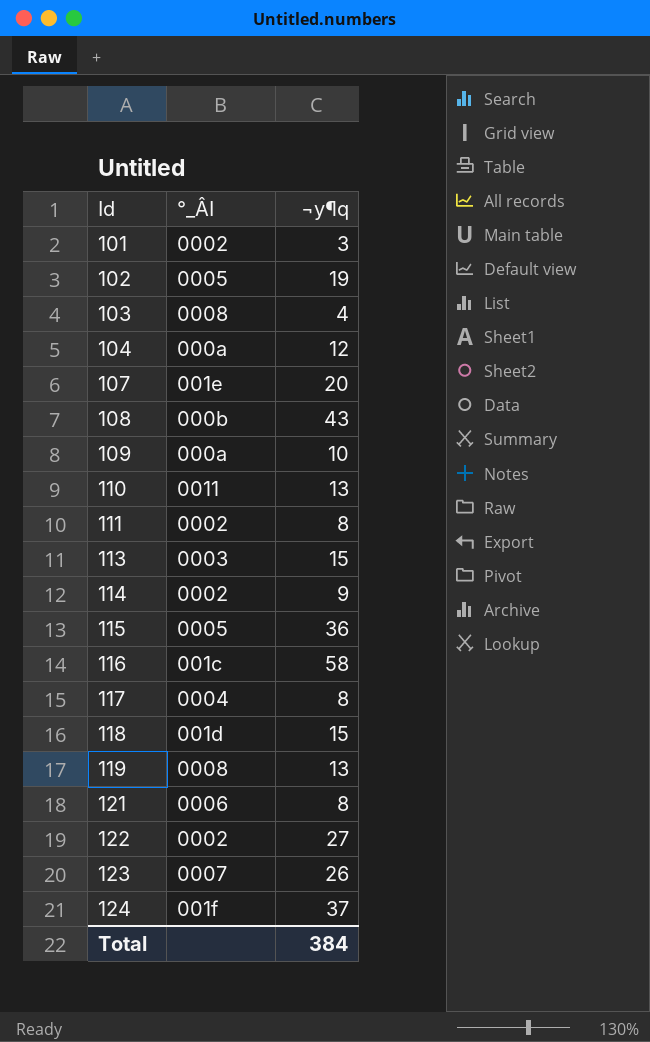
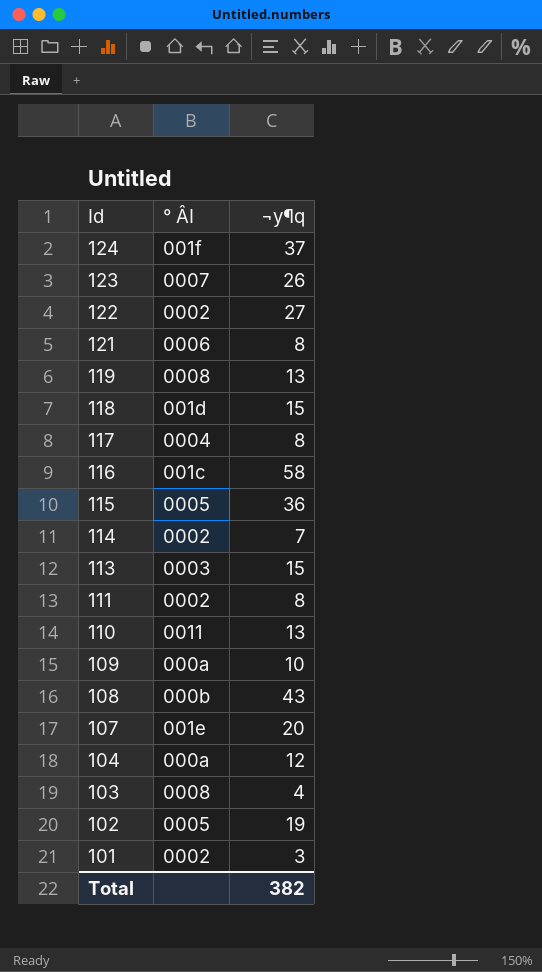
row order: Id ascending -> Id descending
column name: °_ÂI -> ° ÂI
114 | ¬y¶q: 9 -> 7
Total | ¬y¶q: 384 -> 382

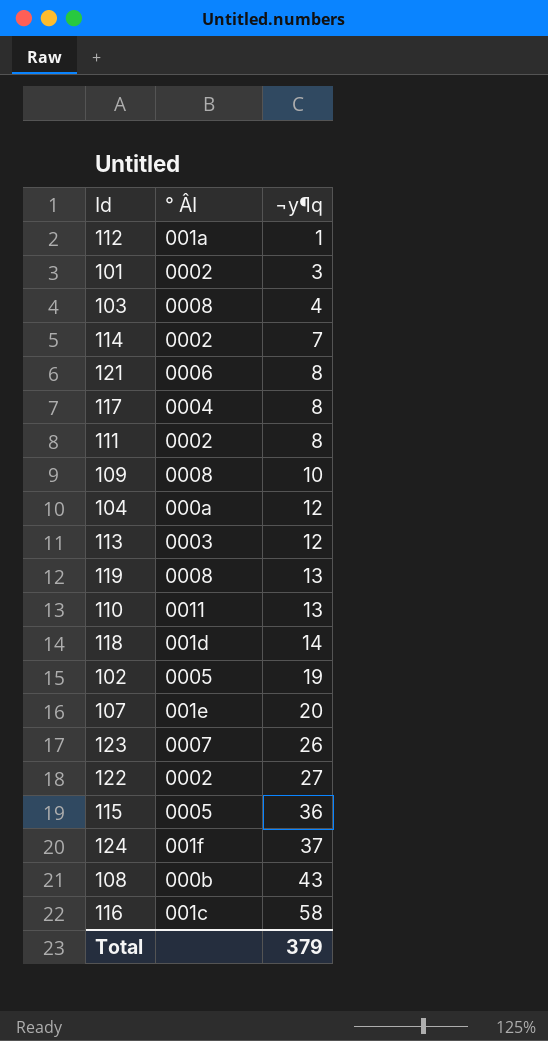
row order: Id descending -> ¬y¶q ascending
row 112: none -> 001a | 1
109 | ° ÂI: 000a -> 0008
113 | ¬y¶q: 15 -> 12
118 | ¬y¶q: 15 -> 14
Total | ¬y¶q: 382 -> 379

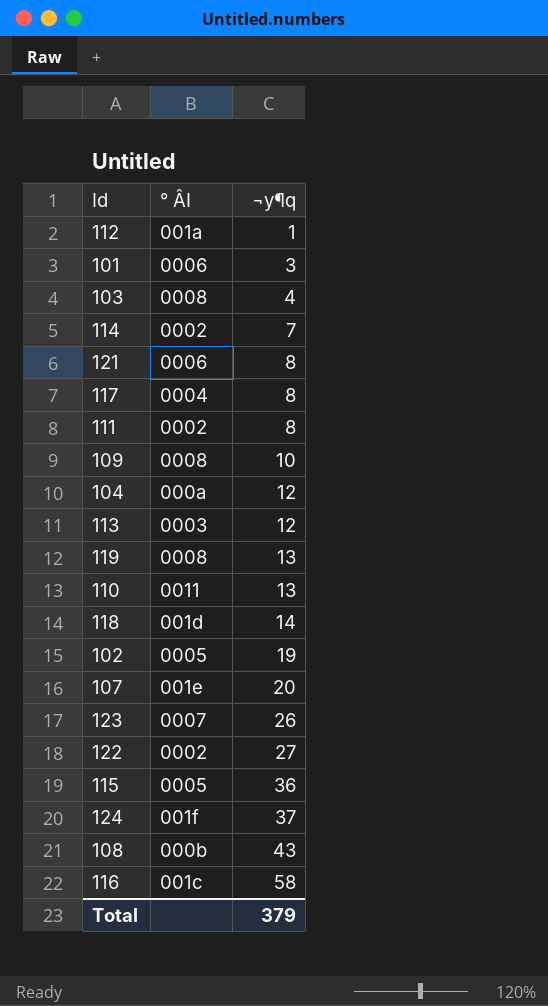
101 | ° ÂI: 0002 -> 0006

